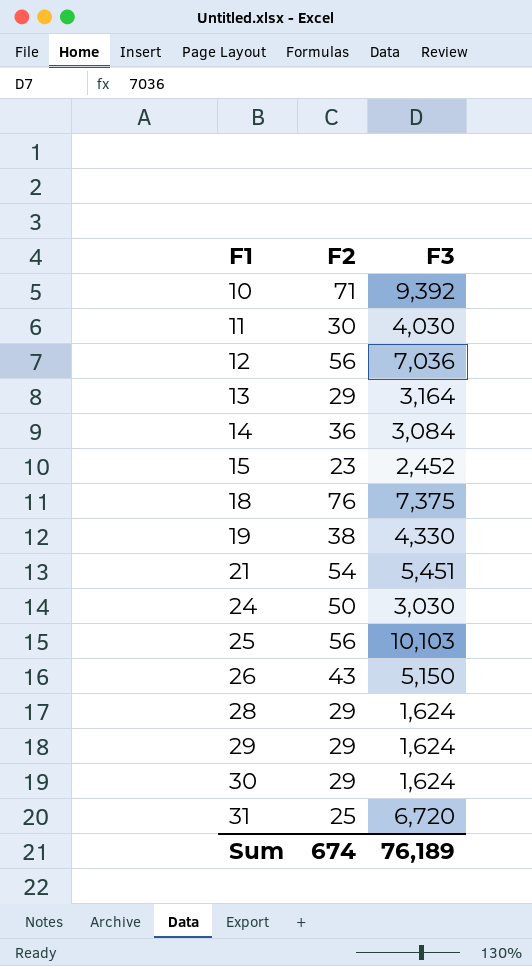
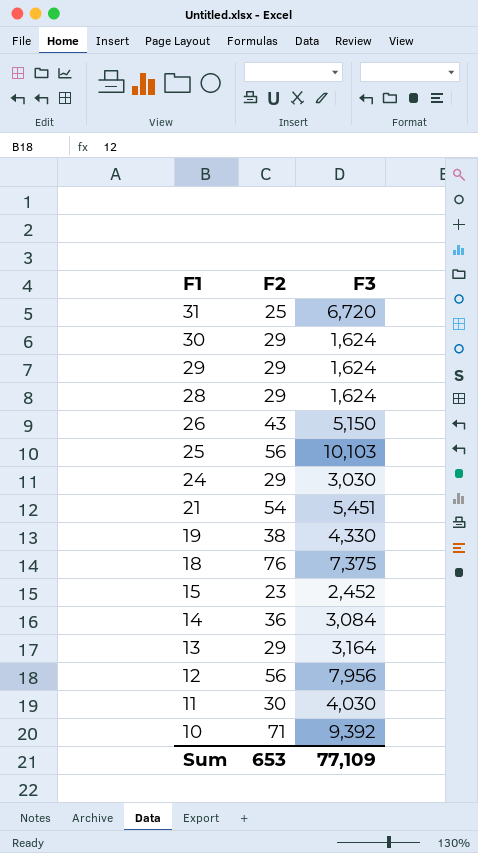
row order: F1 ascending -> F1 descending
24 | F2: 50 -> 29
12 | F3: 7,036 -> 7,956
Sum | F2: 674 -> 653
Sum | F3: 76,189 -> 77,109

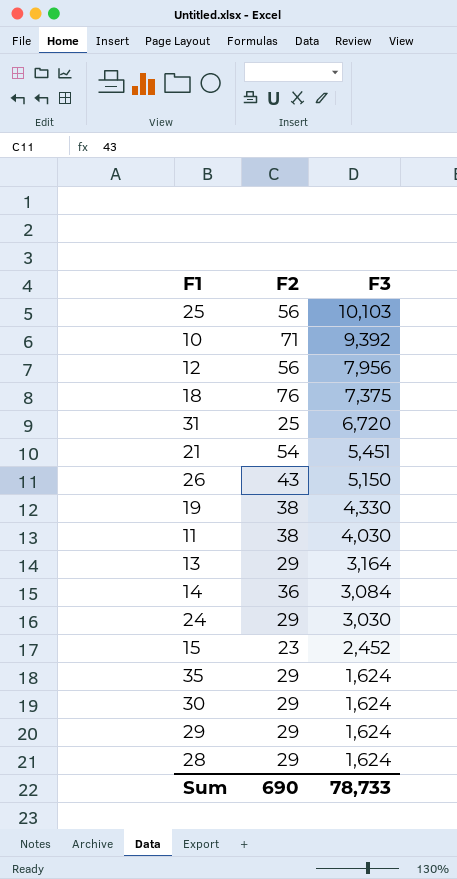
row order: F1 descending -> F3 descending
11 | F2: 30 -> 38
row 35: none -> 29 | 1,624
Sum | F2: 653 -> 690
Sum | F3: 77,109 -> 78,733

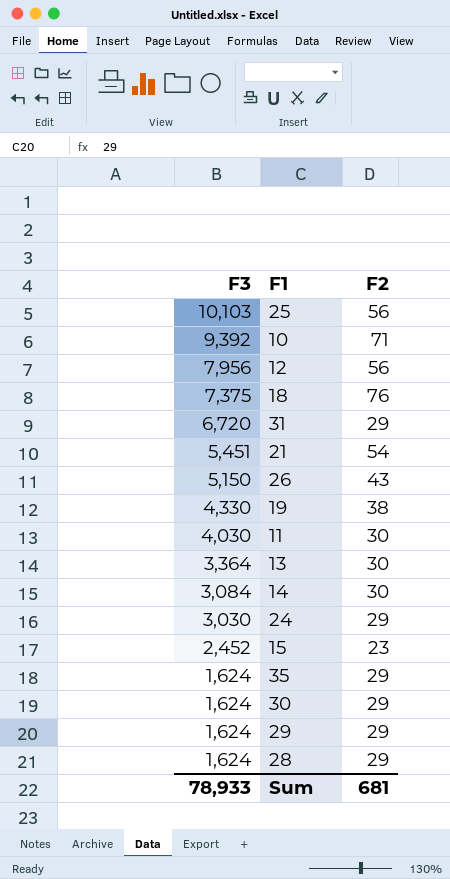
column F3 | position: 3 -> 1
31 | F2: 25 -> 29
11 | F2: 38 -> 30
13 | F3: 3,164 -> 3,364
13 | F2: 29 -> 30
14 | F2: 36 -> 30
Sum | F3: 78,733 -> 78,933
Sum | F2: 690 -> 681

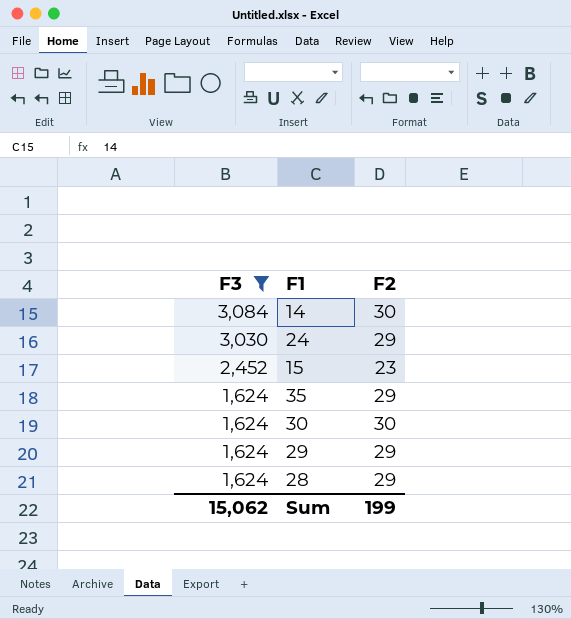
filter: none -> F3 <= 3,084
30 | F2: 29 -> 30
Sum | F3: 78,933 -> 15,062
Sum | F2: 681 -> 199

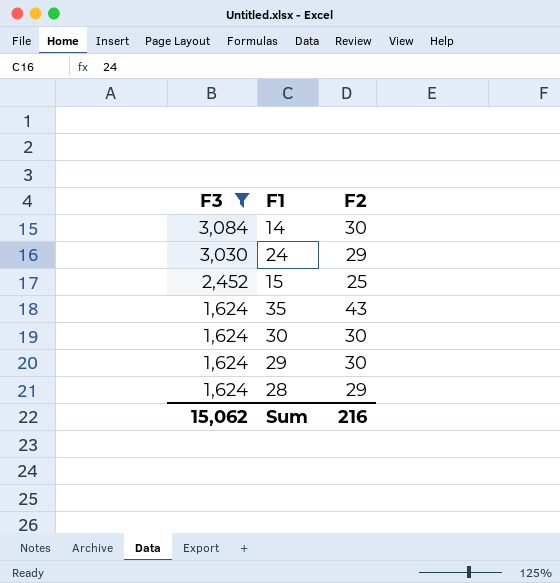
15 | F2: 23 -> 25
35 | F2: 29 -> 43
29 | F2: 29 -> 30
Sum | F2: 199 -> 216

